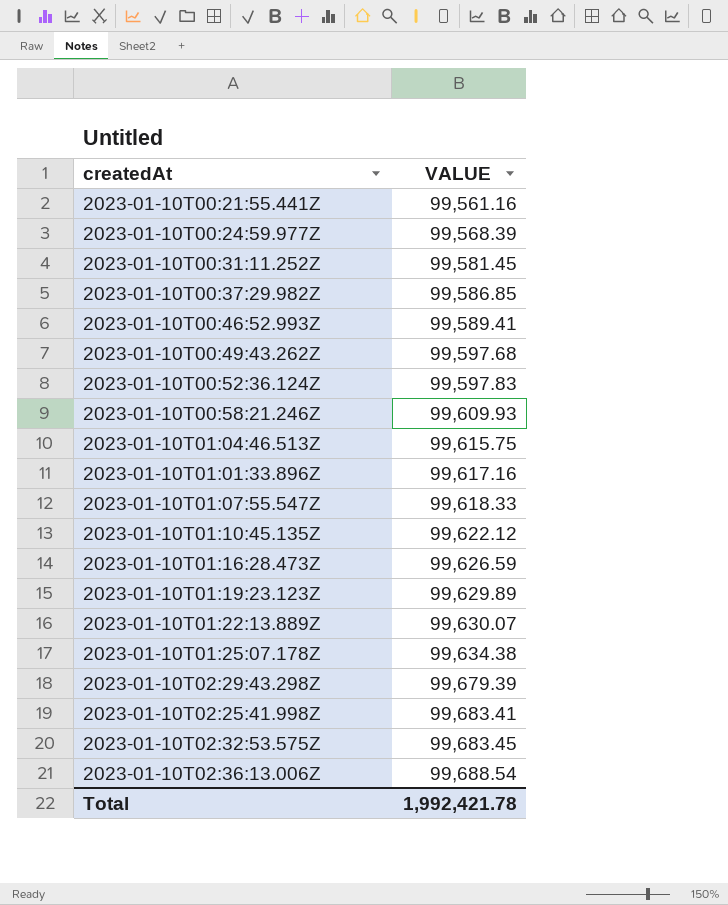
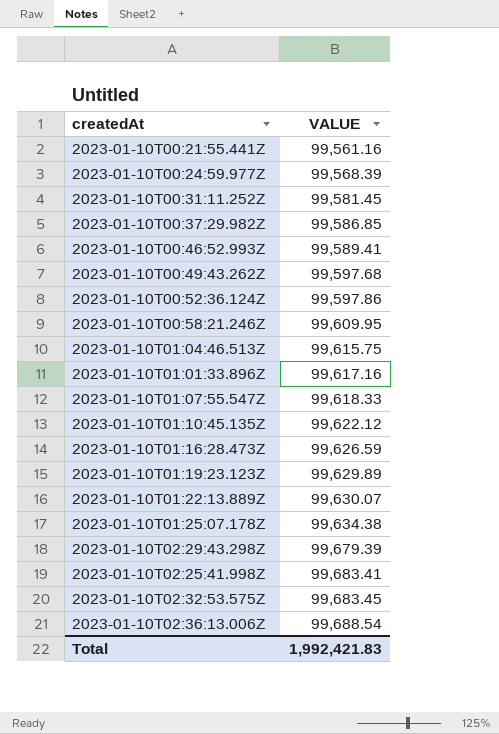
2023-01-10T00:52:36.124Z | VALUE: 99,597.83 -> 99,597.86
2023-01-10T00:58:21.246Z | VALUE: 99,609.93 -> 99,609.95
Total | VALUE: 1,992,421.78 -> 1,992,421.83

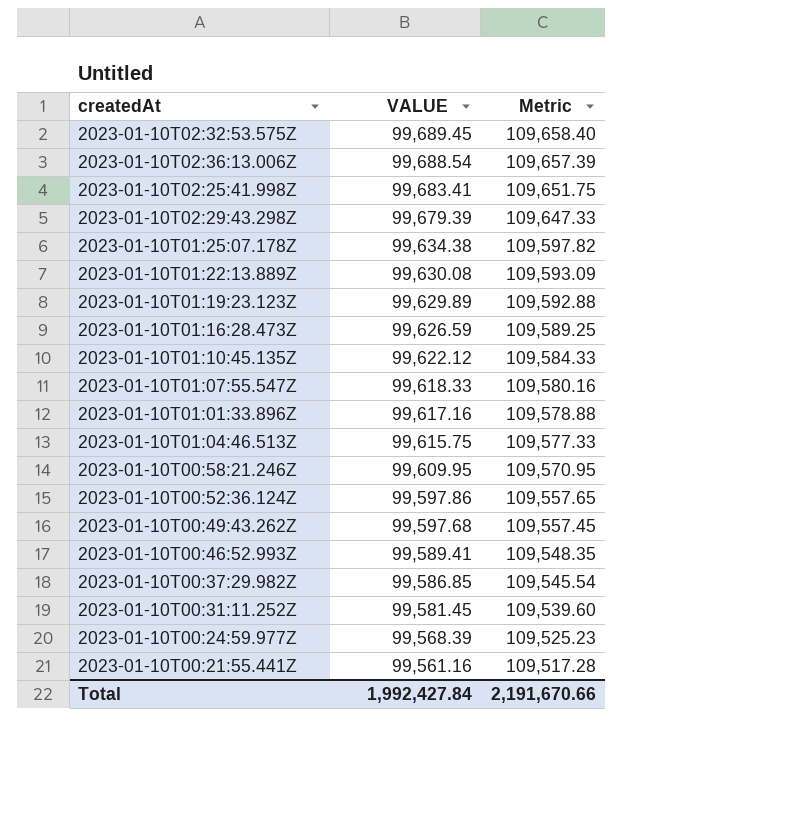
row order: VALUE ascending -> VALUE descending
column Metric | formula: none -> [VALUE] * 1.1
2023-01-10T02:32:53.575Z | VALUE: 99,683.45 -> 99,689.45
2023-01-10T01:22:13.889Z | VALUE: 99,630.07 -> 99,630.08
Total | VALUE: 1,992,421.83 -> 1,992,427.84

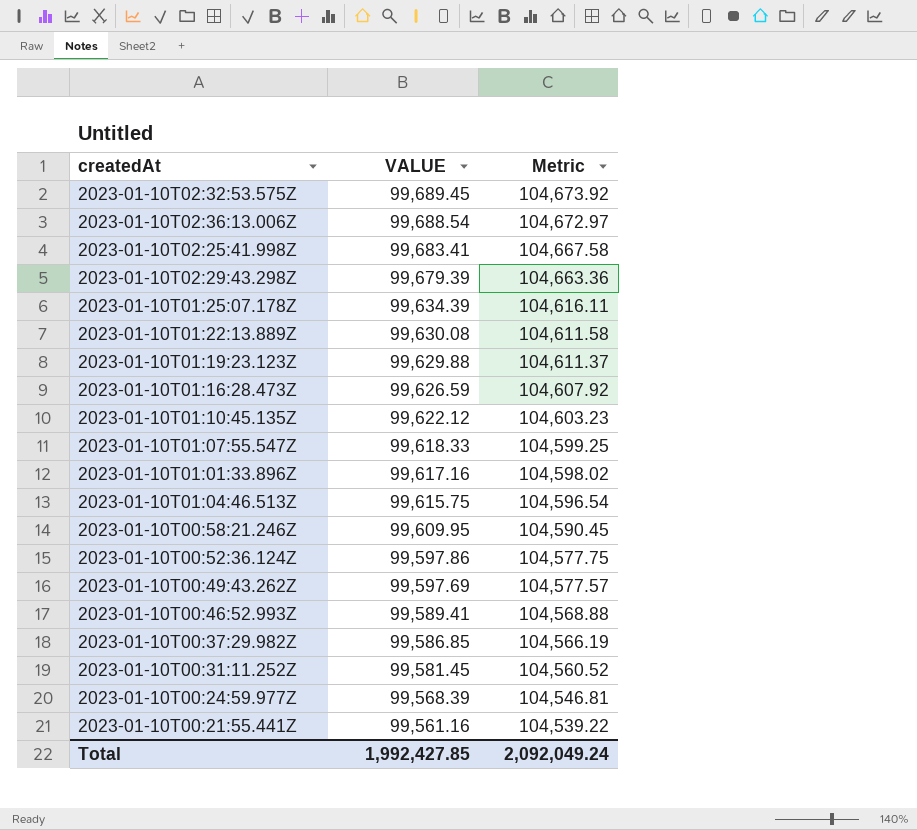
column Metric | formula: [VALUE] * 1.1 -> [VALUE] * 1.05
2023-01-10T01:25:07.178Z | VALUE: 99,634.38 -> 99,634.39
2023-01-10T01:19:23.123Z | VALUE: 99,629.89 -> 99,629.88
2023-01-10T00:49:43.262Z | VALUE: 99,597.68 -> 99,597.69
Total | VALUE: 1,992,427.84 -> 1,992,427.85
Total | Metric: 2,191,670.66 -> 2,092,049.24

